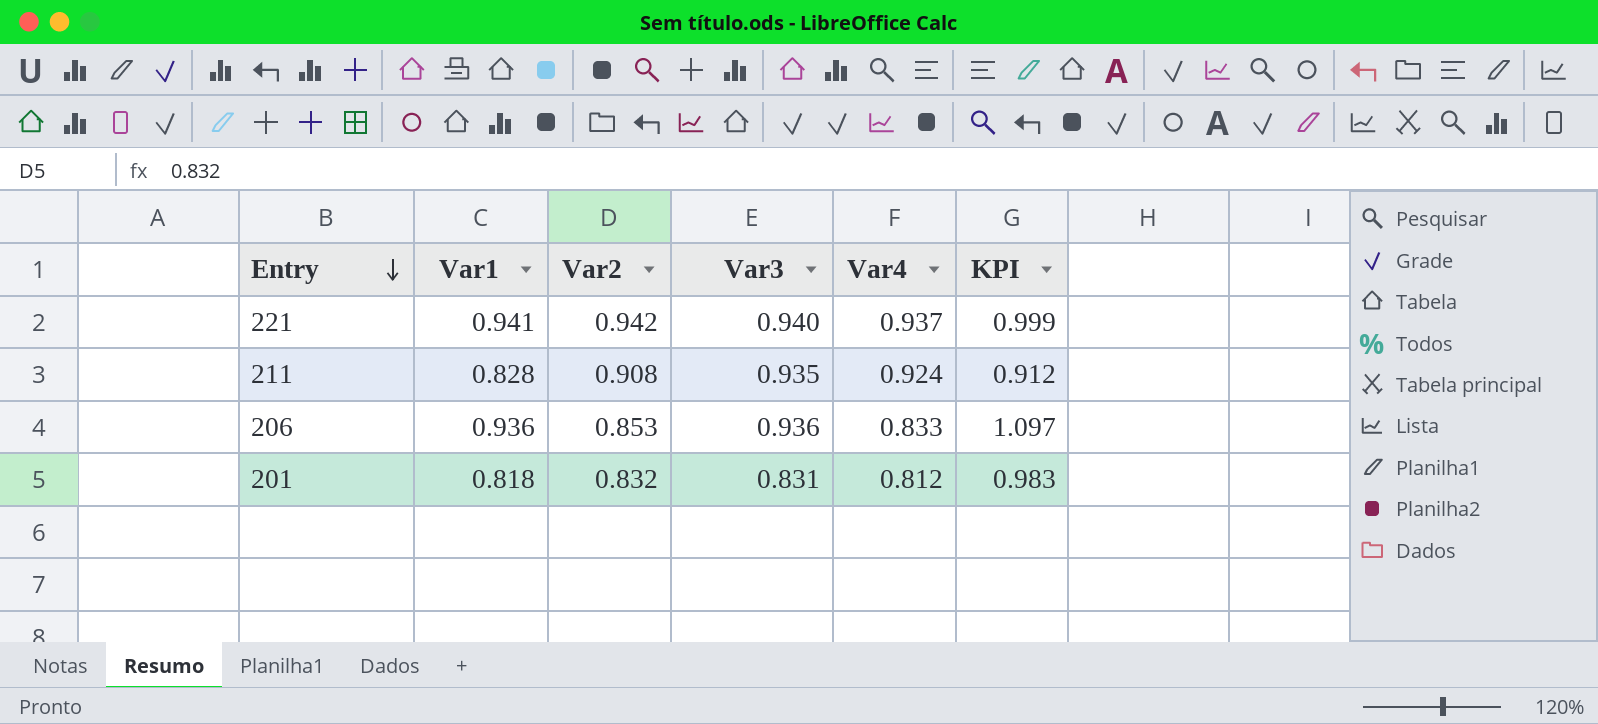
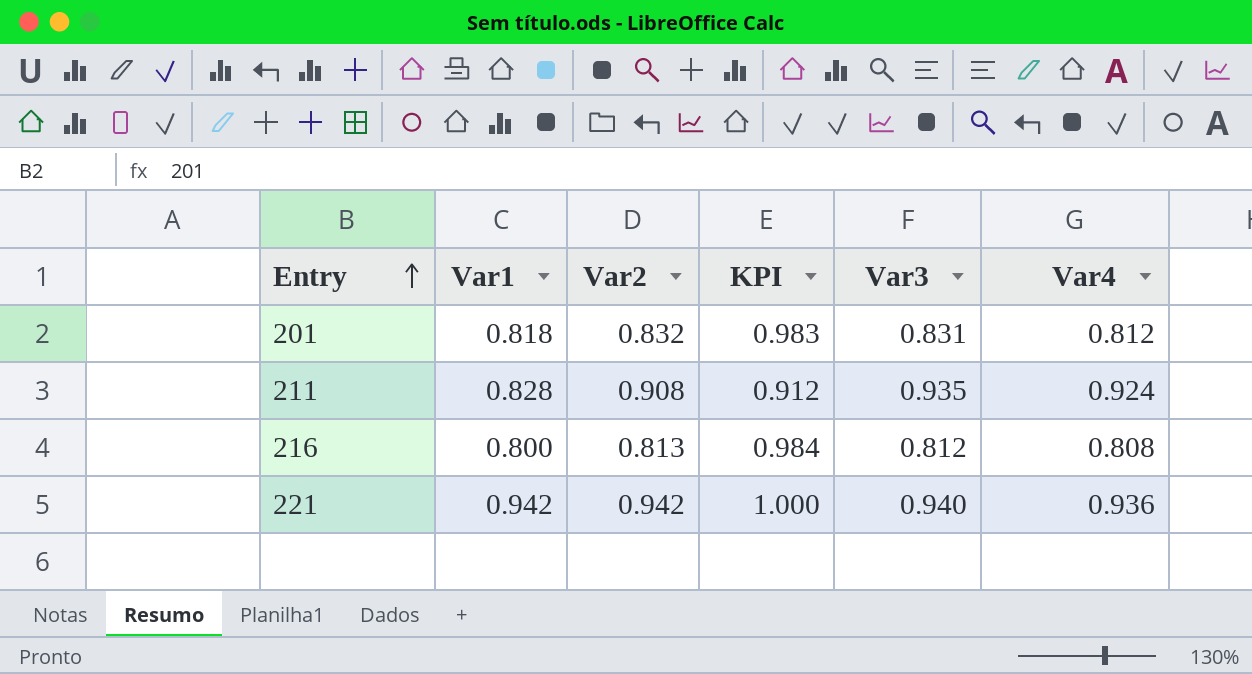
row order: Entry descending -> Entry ascending
column KPI | position: 6 -> 4
row 206: 0.936 | 0.853 | 0.936 | 0.833 | 1.097 -> none
row 216: none -> 0.800 | 0.813 | 0.984 | 0.812 | 0.808
221 | Var1: 0.941 -> 0.942
221 | KPI: 0.999 -> 1.000
221 | Var4: 0.937 -> 0.936

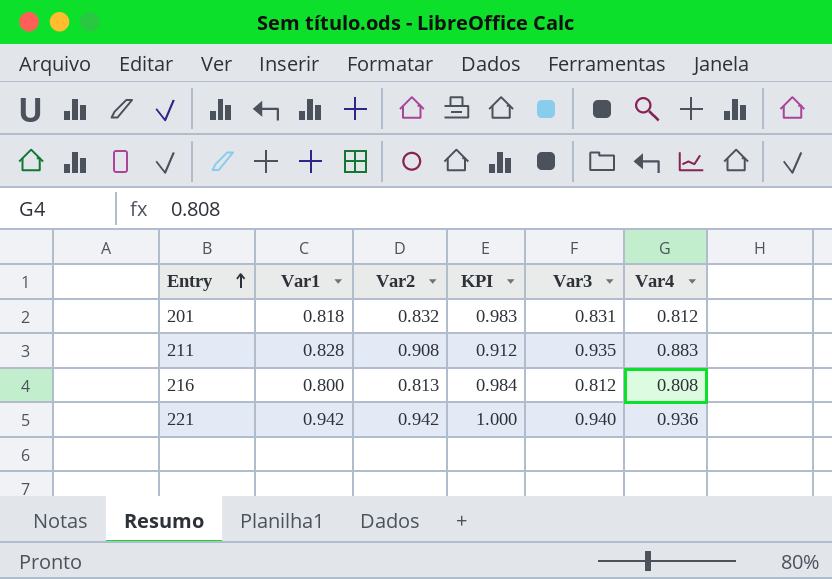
211 | Var4: 0.924 -> 0.883

